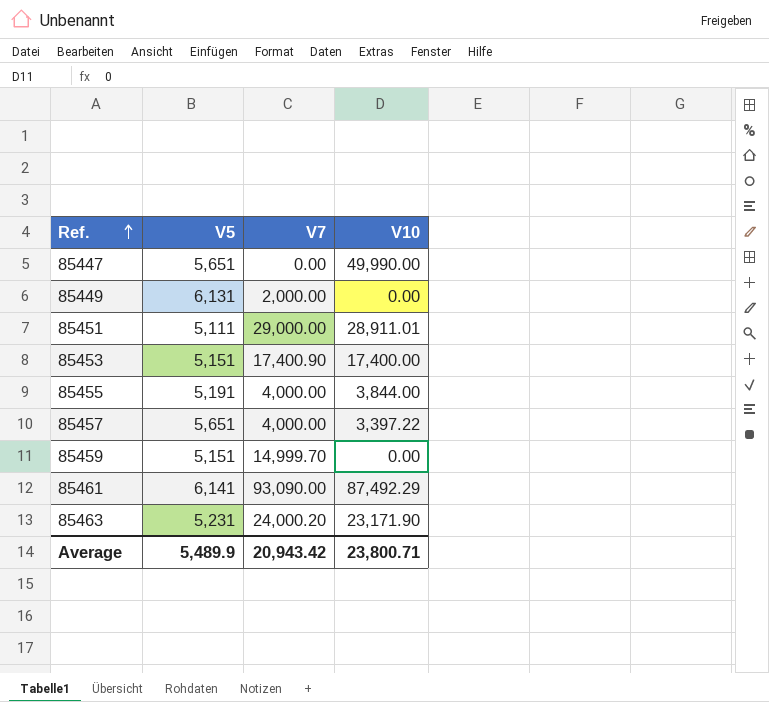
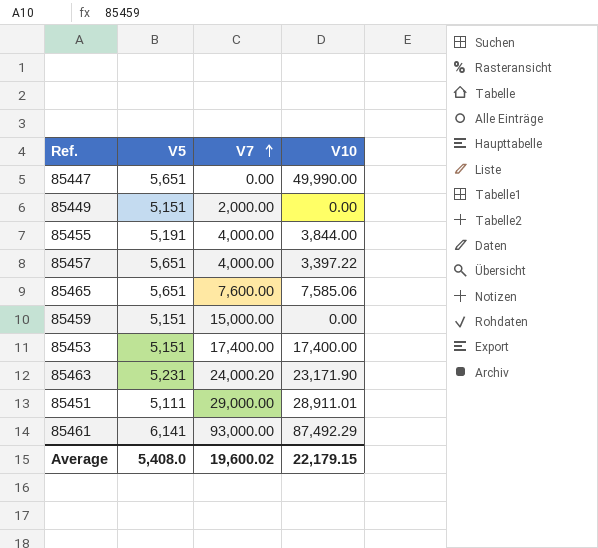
row order: Ref. ascending -> V7 ascending
85449 | V5: 6,131 -> 5,151
row 85465: none -> 5,651 | 7,600.00 | 7,585.06
85459 | V7: 14,999.70 -> 15,000.00
85453 | V7: 17,400.90 -> 17,400.00
85461 | V7: 93,090.00 -> 93,000.00
Average | V5: 5,489.9 -> 5,408.0
Average | V7: 20,943.42 -> 19,600.02
Average | V10: 23,800.71 -> 22,179.15

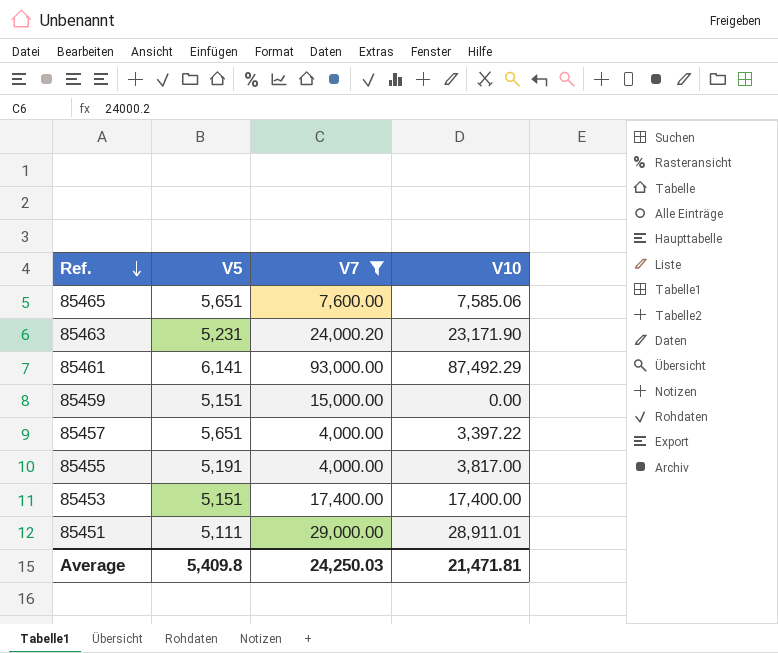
filter: none -> V7 >= 4,000.00
row order: V7 ascending -> Ref. descending
85455 | V10: 3,844.00 -> 3,817.00
Average | V5: 5,408.0 -> 5,409.8
Average | V7: 19,600.02 -> 24,250.03
Average | V10: 22,179.15 -> 21,471.81

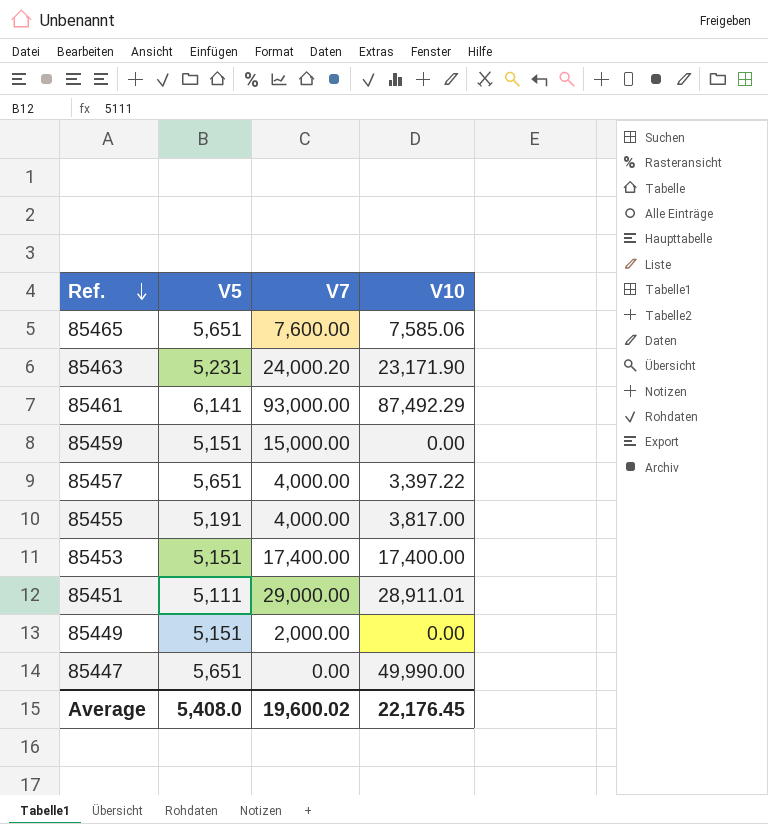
filter: V7 >= 4,000.00 -> none
Average | V5: 5,409.8 -> 5,408.0
Average | V7: 24,250.03 -> 19,600.02
Average | V10: 21,471.81 -> 22,176.45

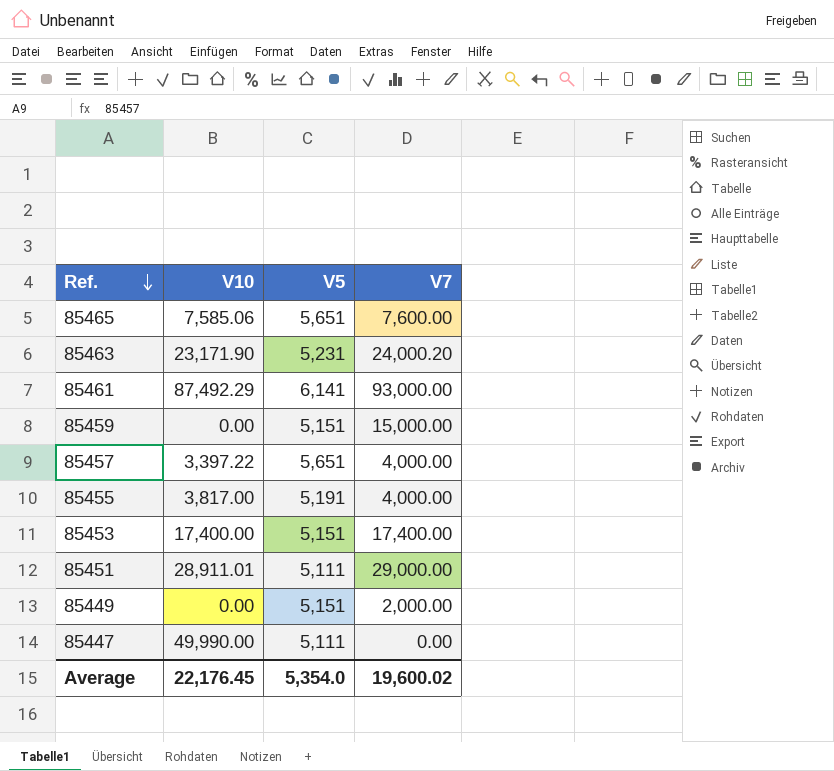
column V10 | position: 4 -> 2
85447 | V5: 5,651 -> 5,111
Average | V5: 5,408.0 -> 5,354.0

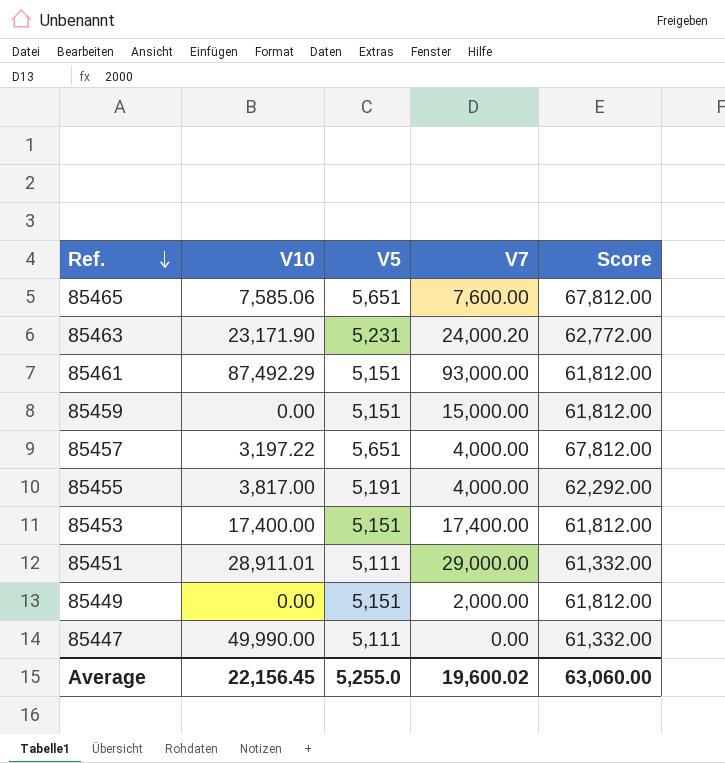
column Score | formula: none -> [V5] * 12
85461 | V5: 6,141 -> 5,151
85457 | V10: 3,397.22 -> 3,197.22
Average | V10: 22,176.45 -> 22,156.45
Average | V5: 5,354.0 -> 5,255.0

